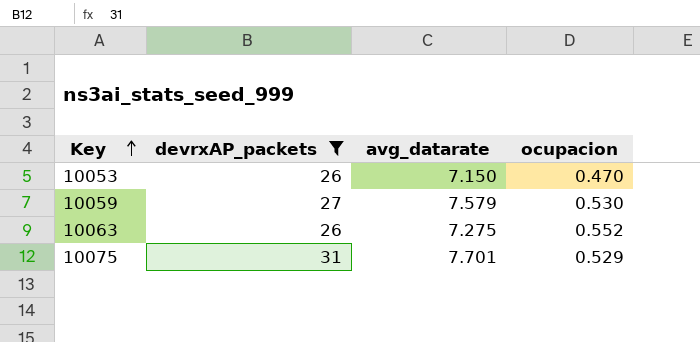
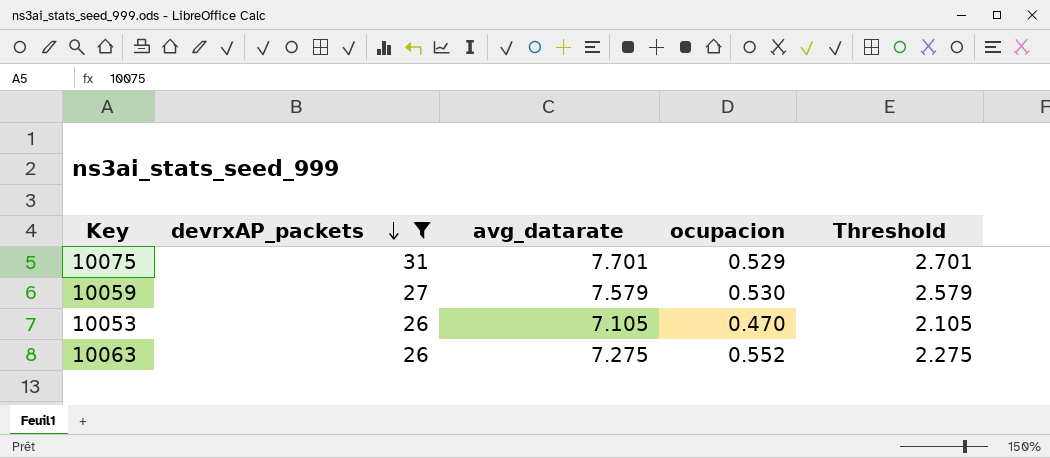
row order: Key ascending -> devrxAP_packets descending
column Threshold | formula: none -> [avg_datarate] - 5
10053 | avg_datarate: 7.150 -> 7.105

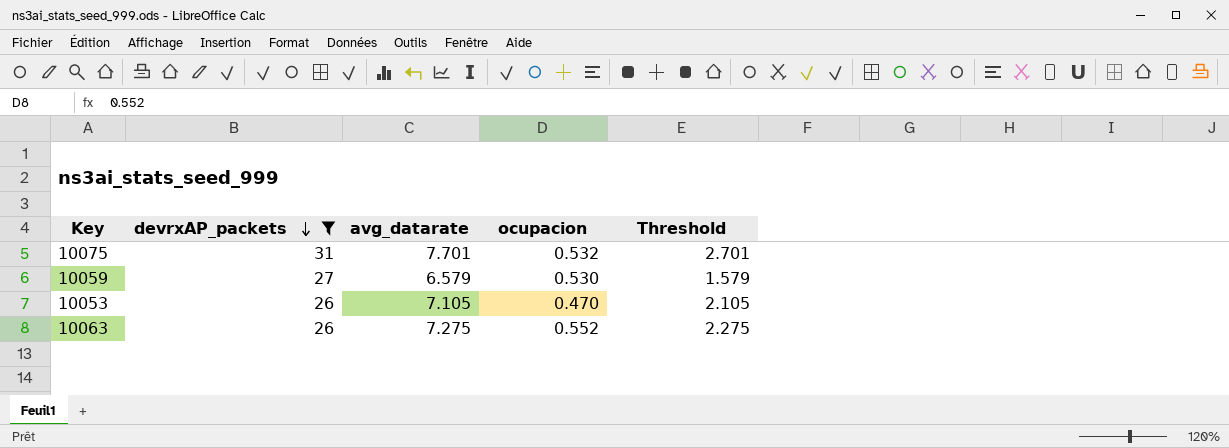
10075 | ocupacion: 0.529 -> 0.532
10059 | avg_datarate: 7.579 -> 6.579
10059 | Threshold: 2.579 -> 1.579

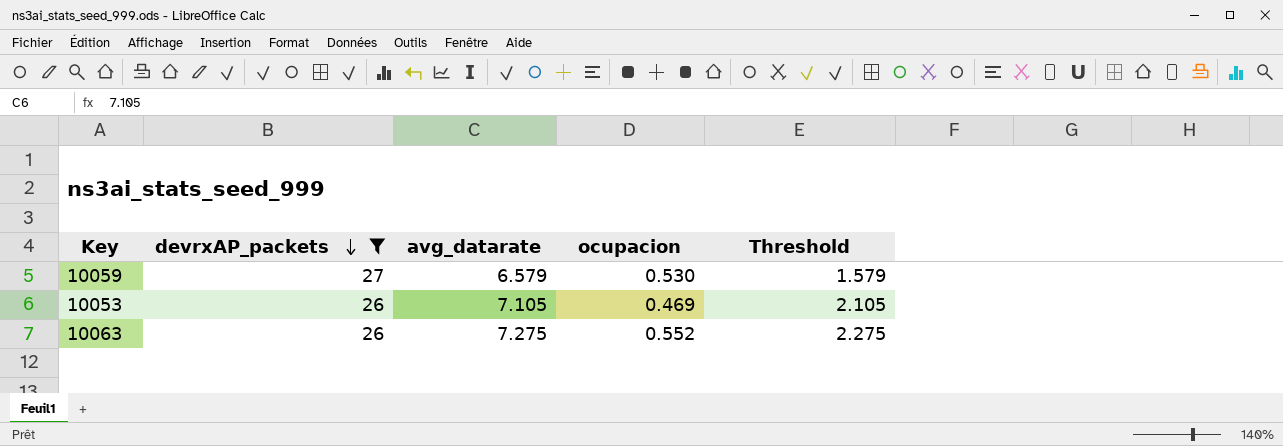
row 10075: 31 | 7.701 | 0.532 | 2.701 -> none
10053 | ocupacion: 0.470 -> 0.469

